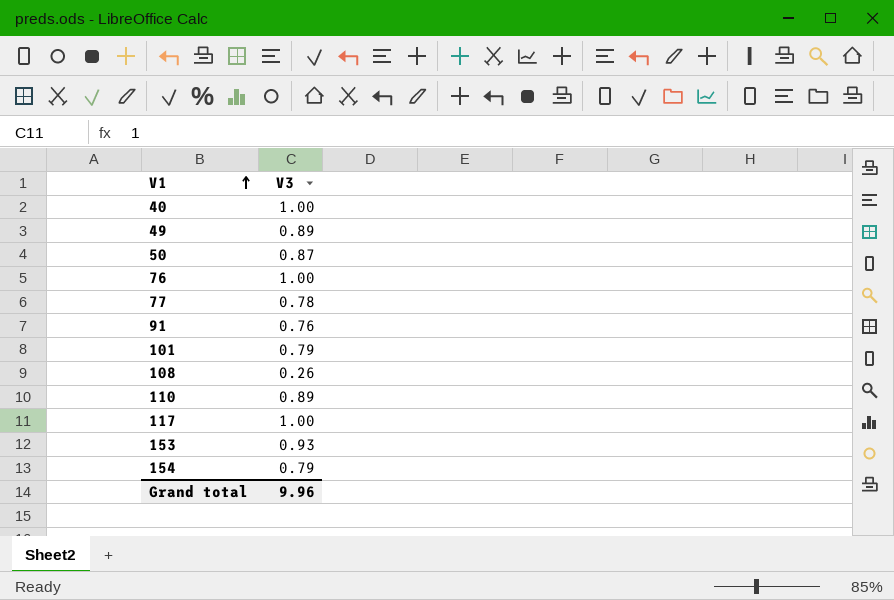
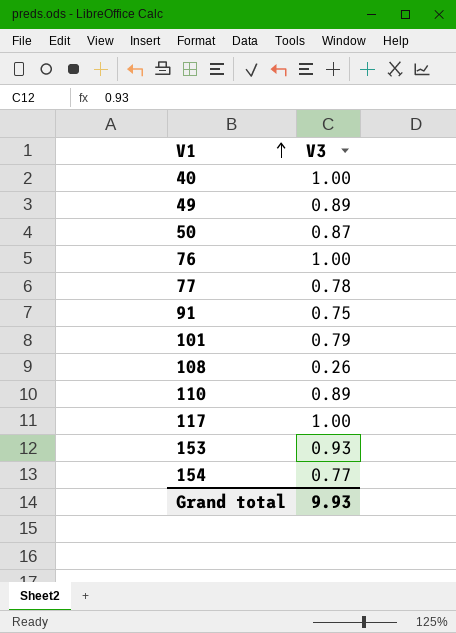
91 | V3: 0.76 -> 0.75
154 | V3: 0.79 -> 0.77
Grand total | V3: 9.96 -> 9.93

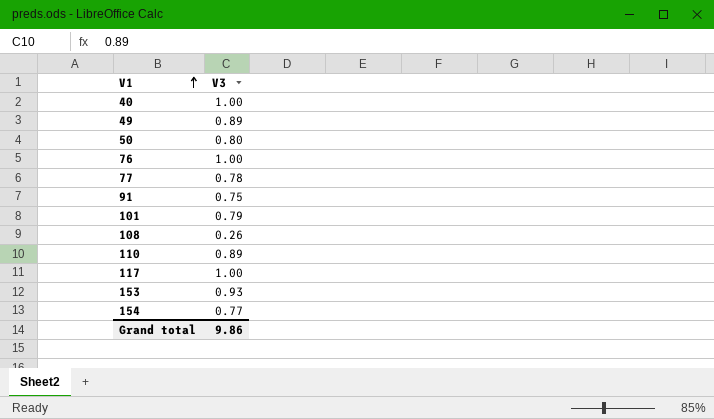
50 | V3: 0.87 -> 0.80
Grand total | V3: 9.93 -> 9.86

